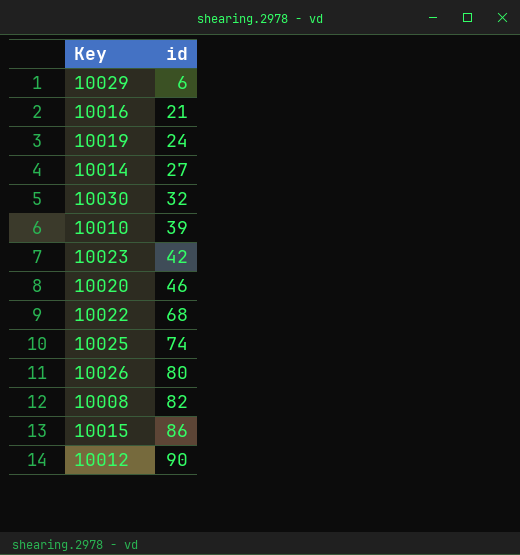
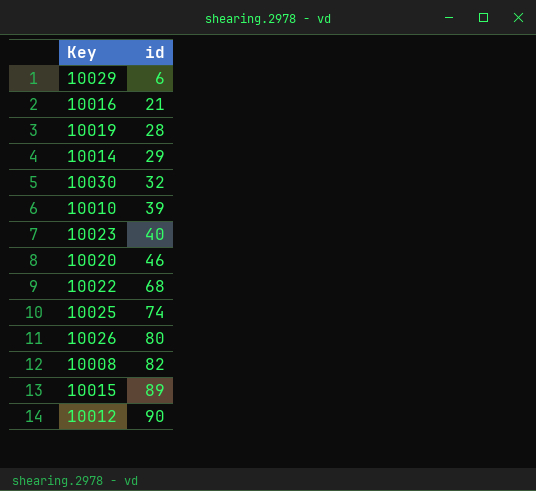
10019 | id: 24 -> 28
10014 | id: 27 -> 29
10023 | id: 42 -> 40
10015 | id: 86 -> 89

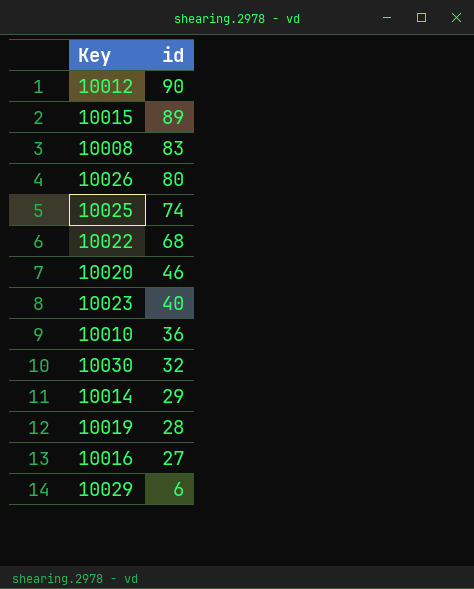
row order: id ascending -> id descending
10008 | id: 82 -> 83
10010 | id: 39 -> 36
10016 | id: 21 -> 27

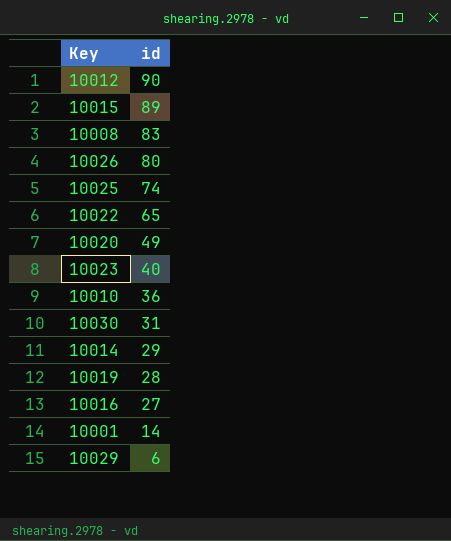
10022 | id: 68 -> 65
10020 | id: 46 -> 49
10030 | id: 32 -> 31
row 10001: none -> 14

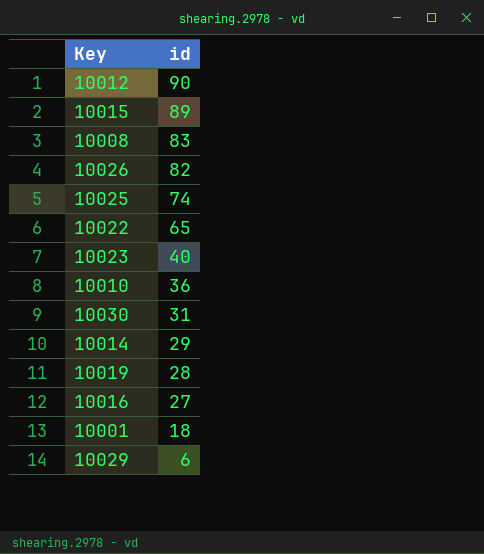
row 10020: 49 -> none
10026 | id: 80 -> 82
10001 | id: 14 -> 18

